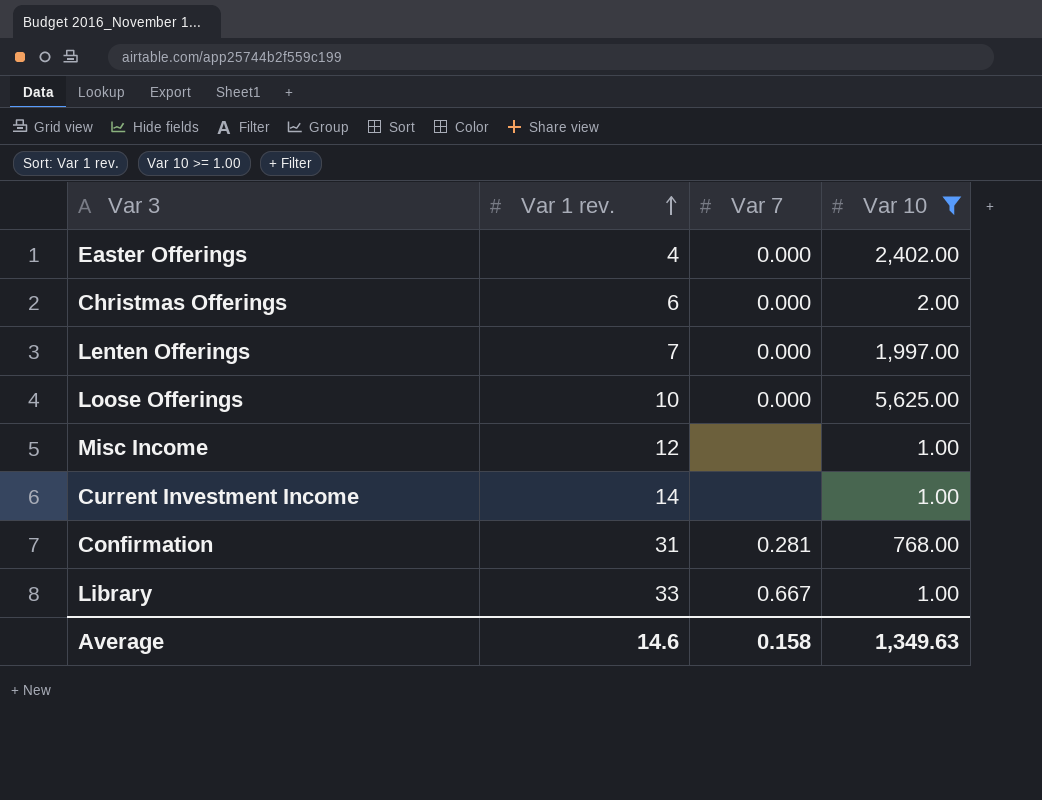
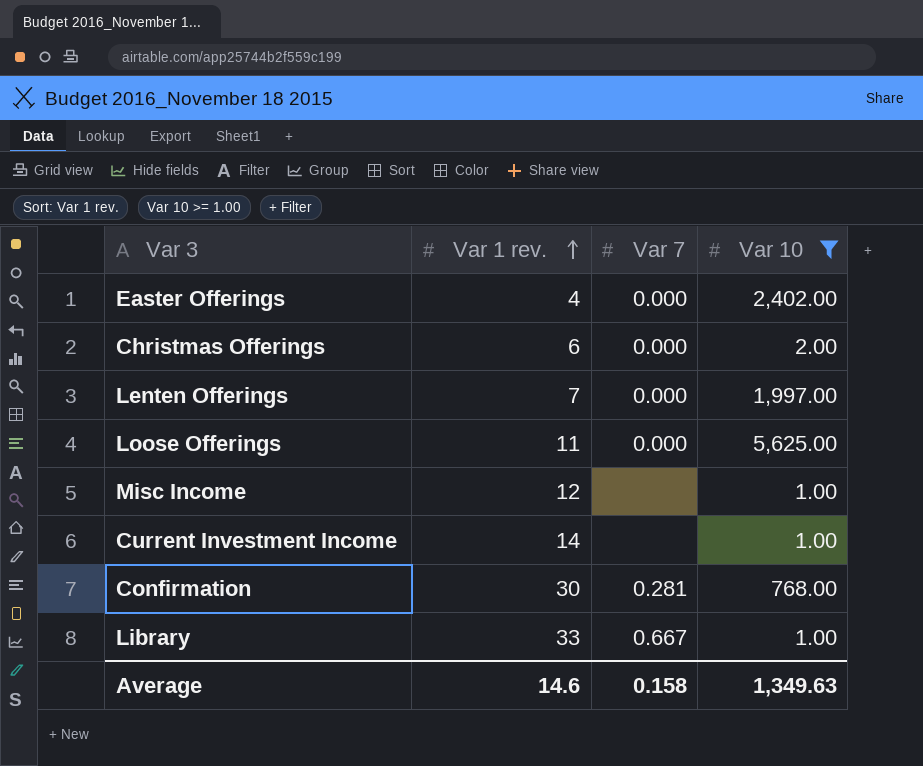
Loose Offerings | Var 1 rev.: 10 -> 11
Confirmation | Var 1 rev.: 31 -> 30

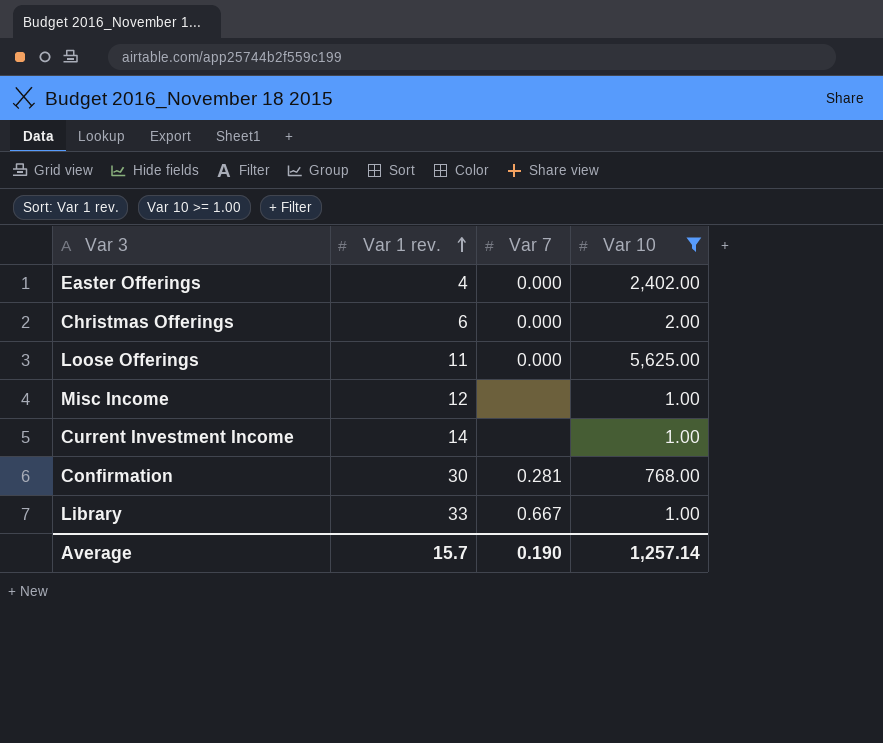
row Lenten Offerings: 7 | 0.000 | 1,997.00 -> none
Average | Var 1 rev.: 14.6 -> 15.7
Average | Var 7: 0.158 -> 0.190
Average | Var 10: 1,349.63 -> 1,257.14

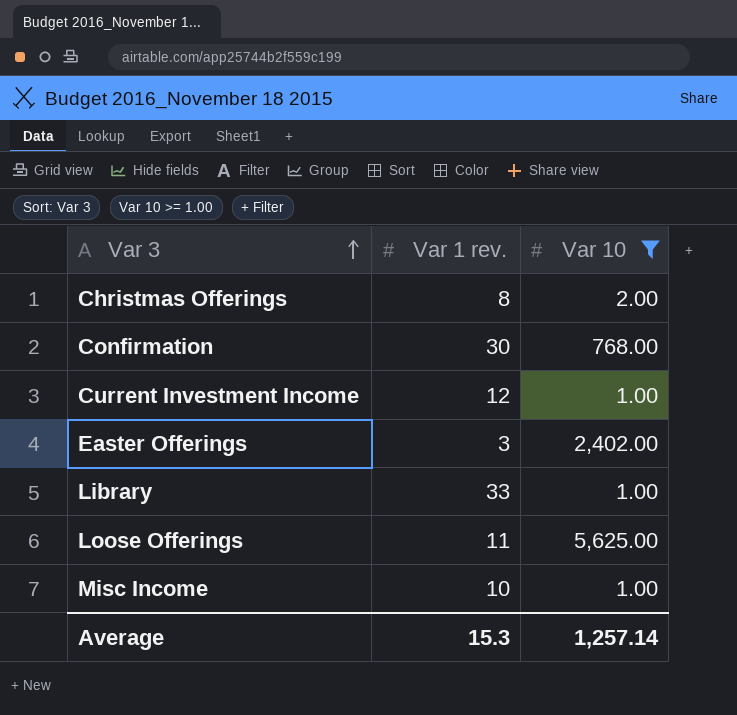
row order: Var 1 rev. ascending -> Var 3 ascending
column Var 7 | position: 3 -> none
Christmas Offerings | Var 1 rev.: 6 -> 8
Current Investment Income | Var 1 rev.: 14 -> 12
Easter Offerings | Var 1 rev.: 4 -> 3
Misc Income | Var 1 rev.: 12 -> 10
Average | Var 1 rev.: 15.7 -> 15.3

